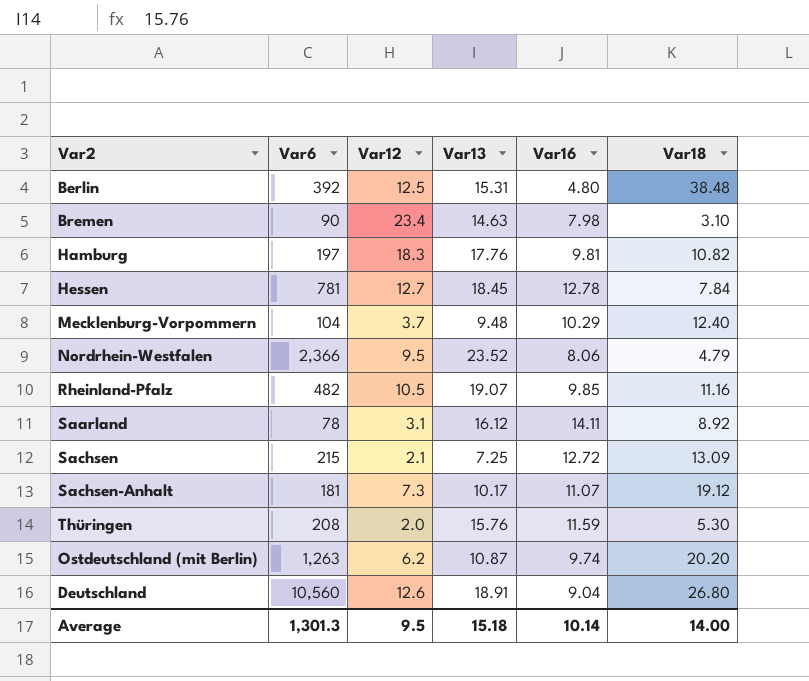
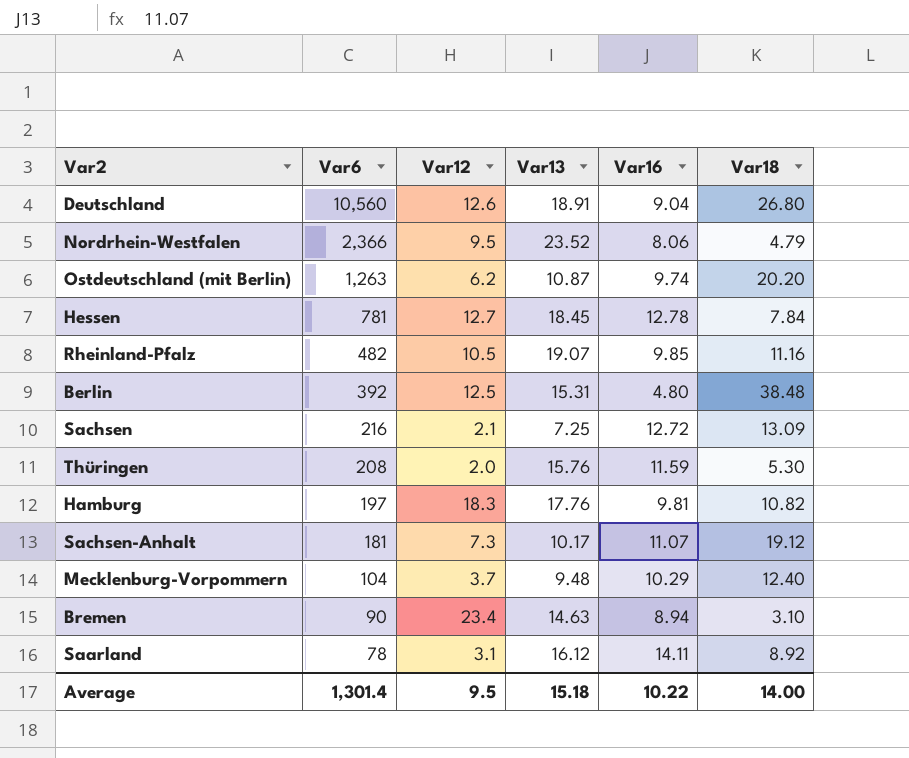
row order: none -> Var6 descending
Sachsen | Var6: 215 -> 216
Bremen | Var16: 7.98 -> 8.94
Average | Var6: 1,301.3 -> 1,301.4
Average | Var16: 10.14 -> 10.22

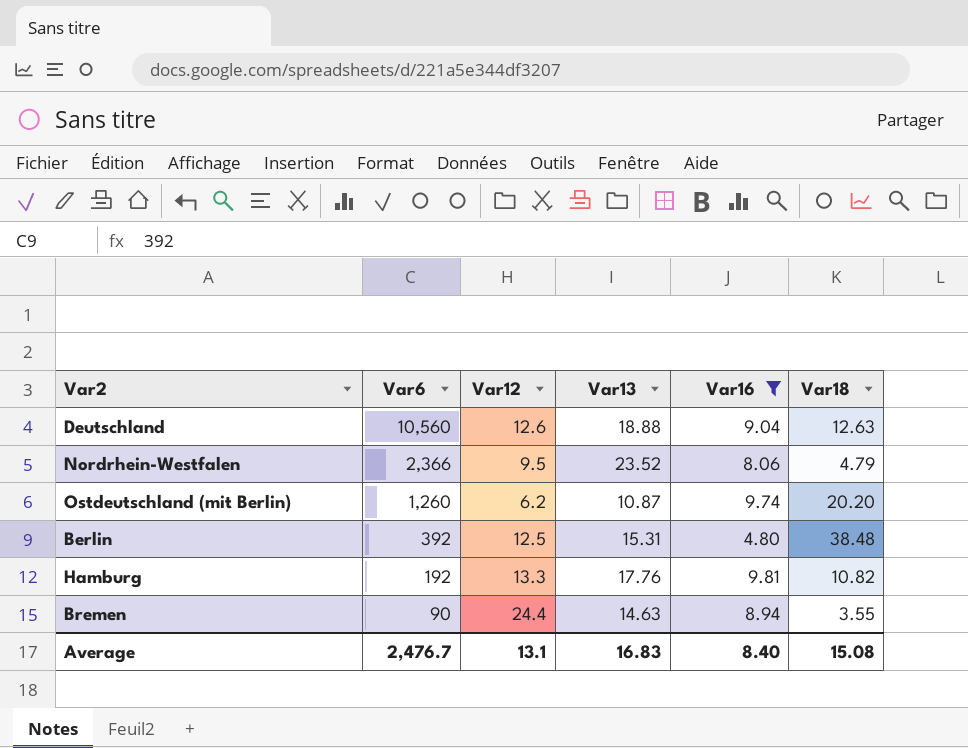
filter: none -> Var16 <= 9.81
Deutschland | Var13: 18.91 -> 18.88
Deutschland | Var18: 26.80 -> 12.63
Ostdeutschland (mit Berlin) | Var6: 1,263 -> 1,260
Hamburg | Var6: 197 -> 192
Hamburg | Var12: 18.3 -> 13.3
Bremen | Var12: 23.4 -> 24.4
Bremen | Var18: 3.10 -> 3.55
Average | Var6: 1,301.4 -> 2,476.7
Average | Var12: 9.5 -> 13.1
Average | Var13: 15.18 -> 16.83
Average | Var16: 10.22 -> 8.40
Average | Var18: 14.00 -> 15.08

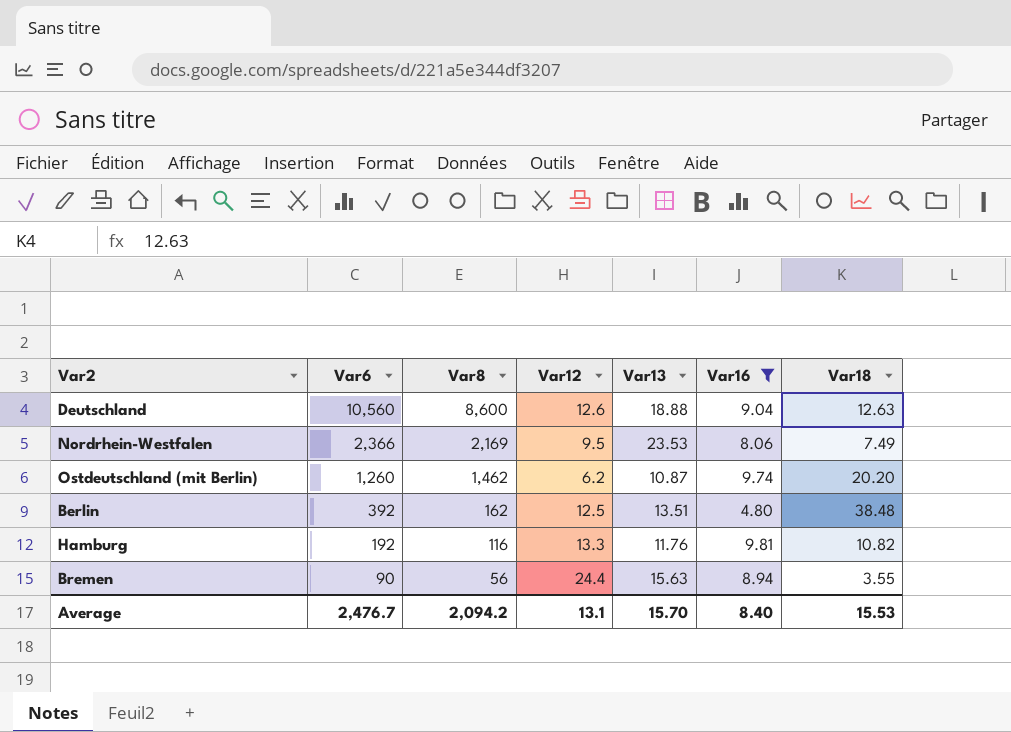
column Var8 | position: none -> 3
Nordrhein-Westfalen | Var13: 23.52 -> 23.53
Nordrhein-Westfalen | Var18: 4.79 -> 7.49
Berlin | Var13: 15.31 -> 13.51
Hamburg | Var13: 17.76 -> 11.76
Bremen | Var13: 14.63 -> 15.63
Average | Var13: 16.83 -> 15.70
Average | Var18: 15.08 -> 15.53

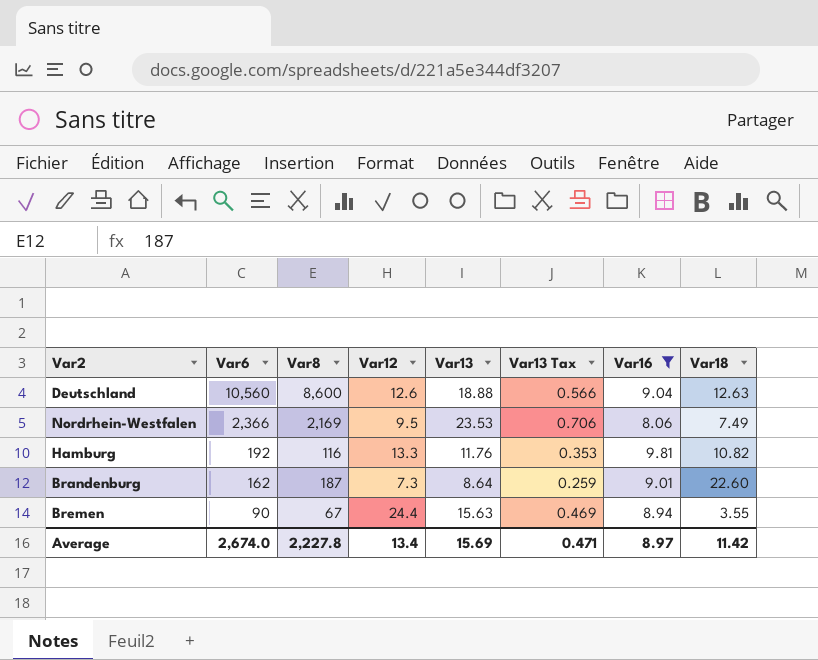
column Var13 Tax | formula: none -> [Var13] * 0.03
row Ostdeutschland (mit Berlin): 1,260 | 1,462 | 6.2 | 10.87 | 9.74 | 20.20 -> none
row Berlin: 392 | 162 | 12.5 | 13.51 | 4.80 | 38.48 -> none
row Brandenburg: none -> 162 | 187 | 7.3 | 8.64 | 0.259 | 9.01 | 22.60
Bremen | Var8: 56 -> 67
Average | Var6: 2,476.7 -> 2,674.0
Average | Var8: 2,094.2 -> 2,227.8
Average | Var12: 13.1 -> 13.4
Average | Var13: 15.70 -> 15.69
Average | Var16: 8.40 -> 8.97
Average | Var18: 15.53 -> 11.42

